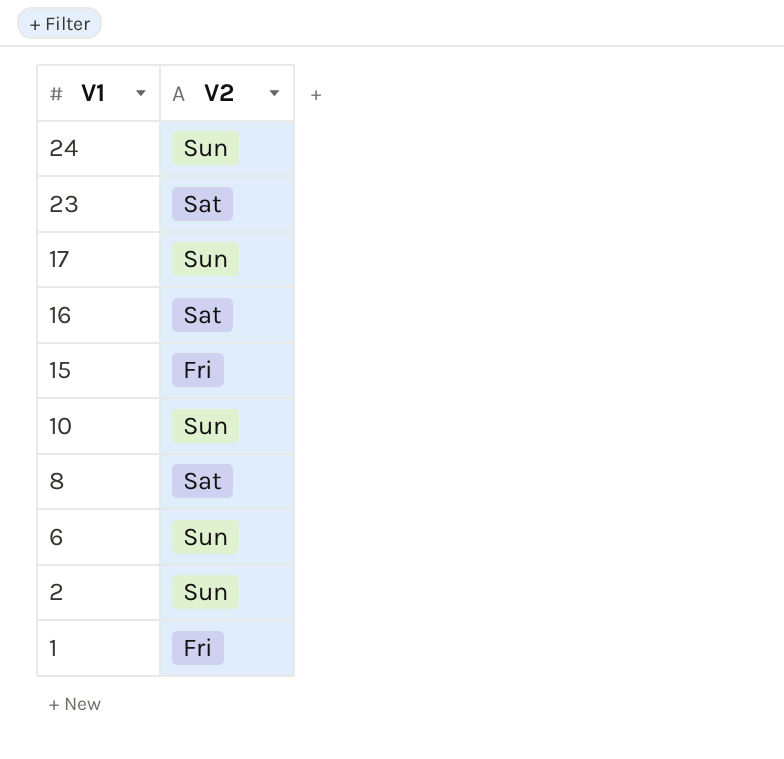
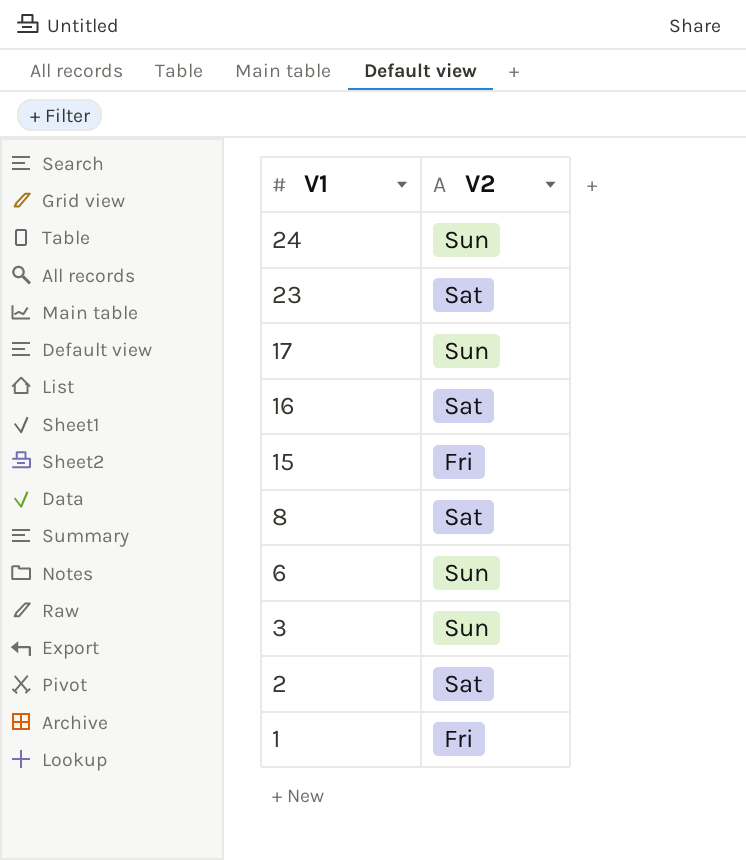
row 10: Sun -> none
row 3: none -> Sun
2 | V2: Sun -> Sat

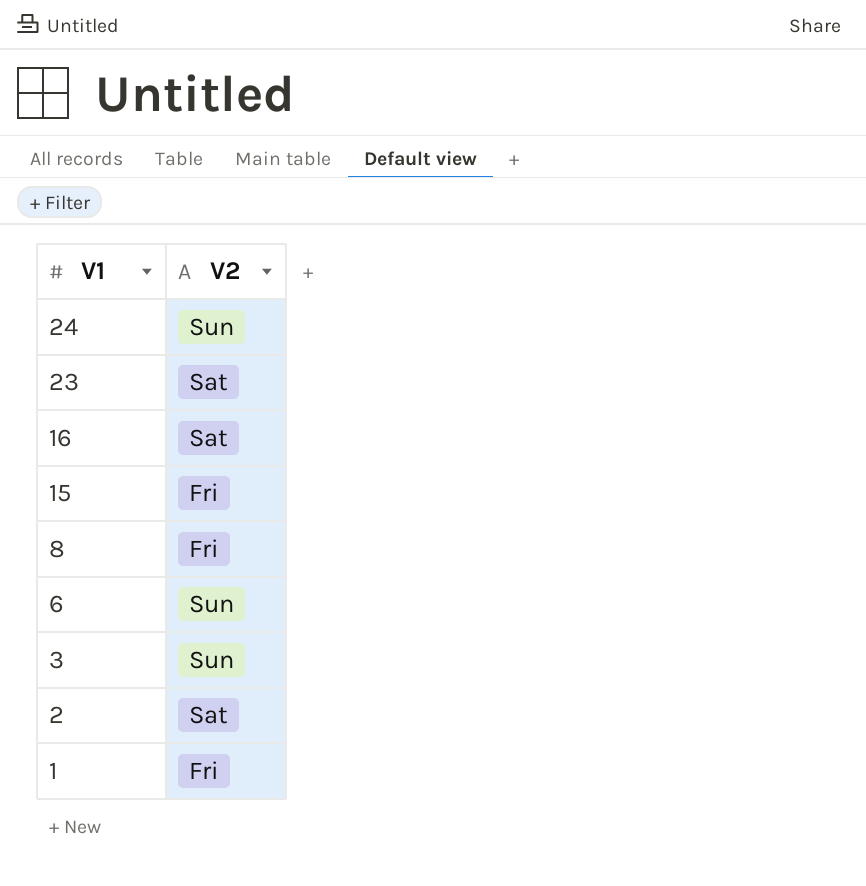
row 17: Sun -> none
8 | V2: Sat -> Fri

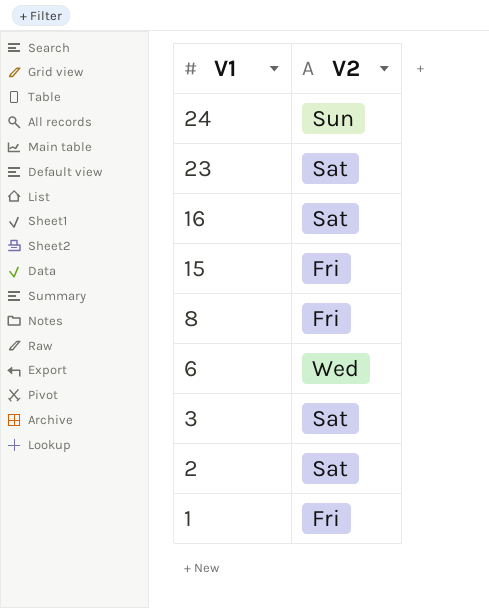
6 | V2: Sun -> Wed
3 | V2: Sun -> Sat

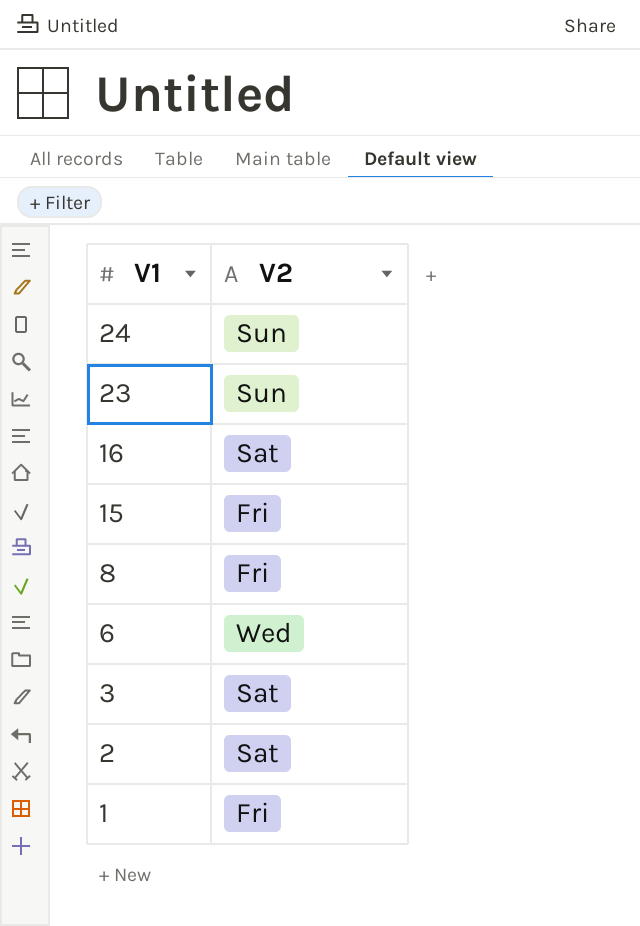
23 | V2: Sat -> Sun

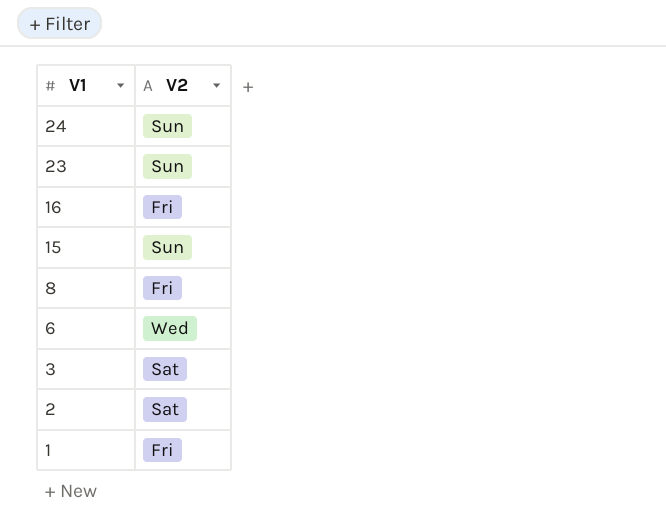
16 | V2: Sat -> Fri
15 | V2: Fri -> Sun

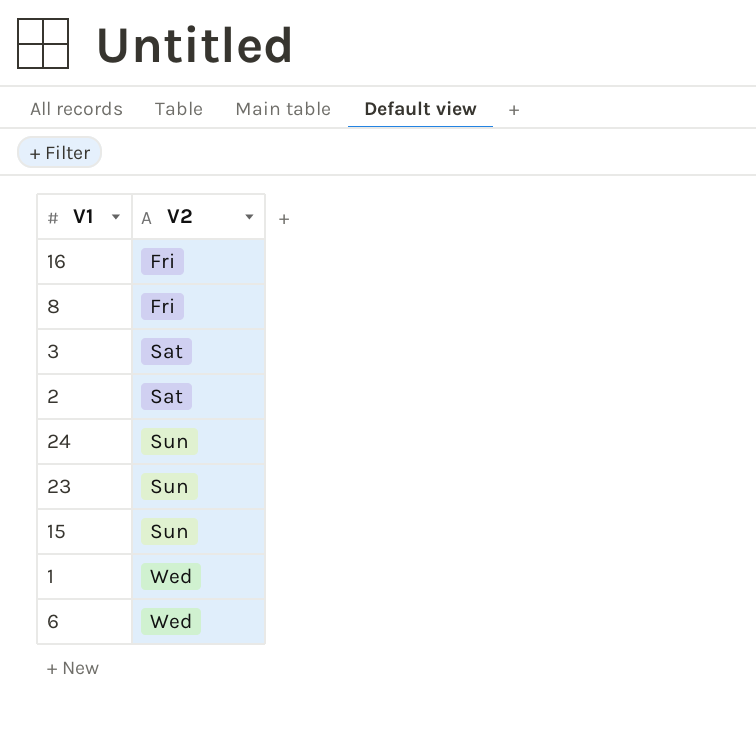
row order: V1 descending -> V2 ascending
1 | V2: Fri -> Wed

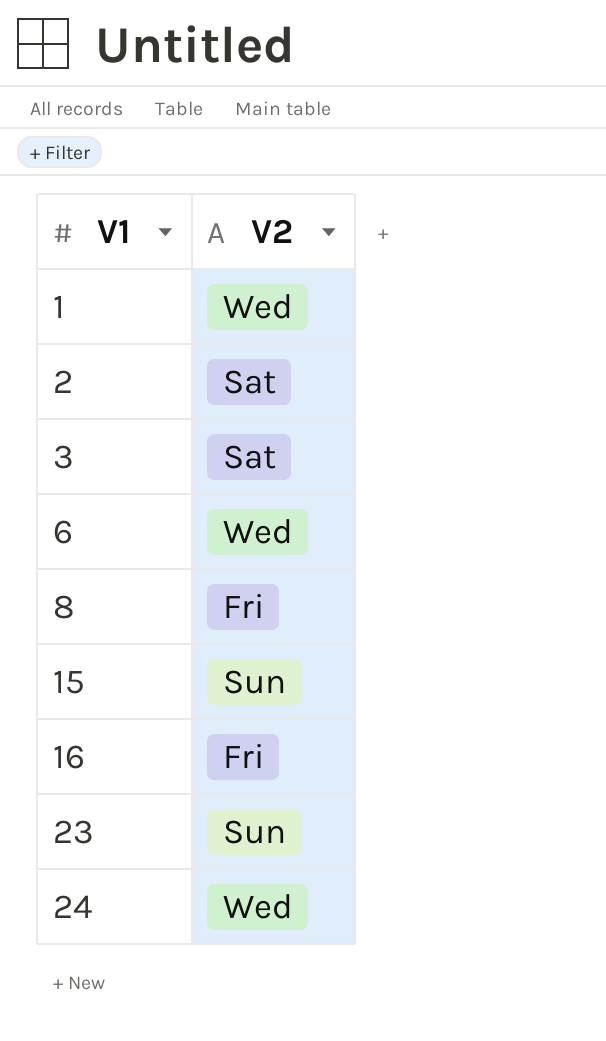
row order: V2 ascending -> V1 ascending
24 | V2: Sun -> Wed

